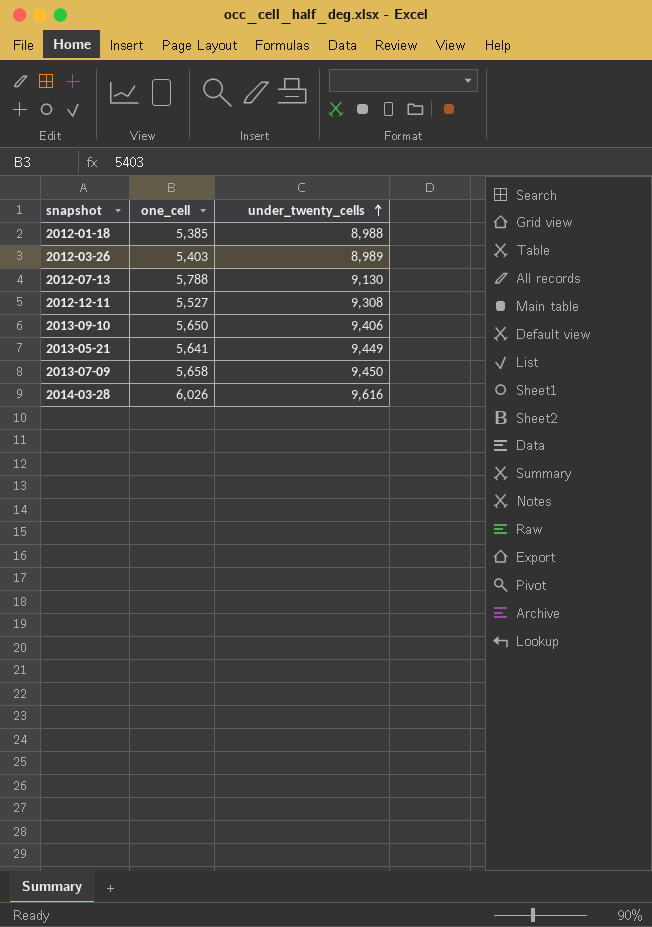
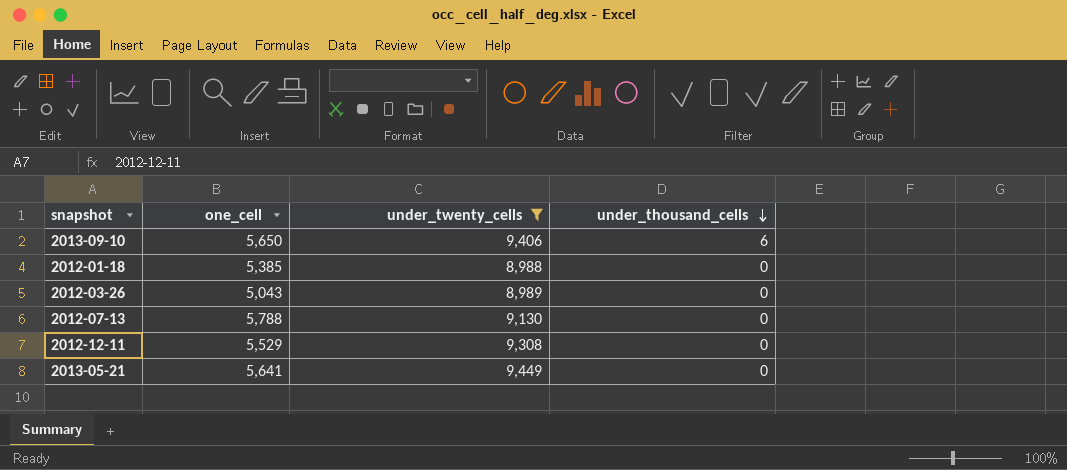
filter: none -> under_twenty_cells <= 9,449
row order: under_twenty_cells ascending -> under_thousand_cells descending
column under_thousand_cells | position: none -> 4
2012-03-26 | one_cell: 5,403 -> 5,043
2012-12-11 | one_cell: 5,527 -> 5,529

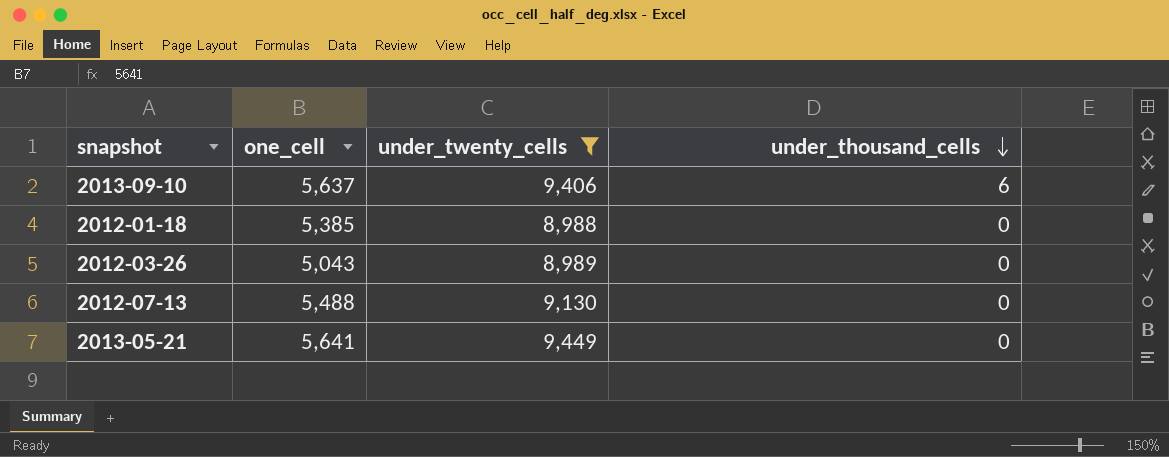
row 2012-12-11: 5,529 | 9,308 | 0 -> none
2013-09-10 | one_cell: 5,650 -> 5,637
2012-07-13 | one_cell: 5,788 -> 5,488

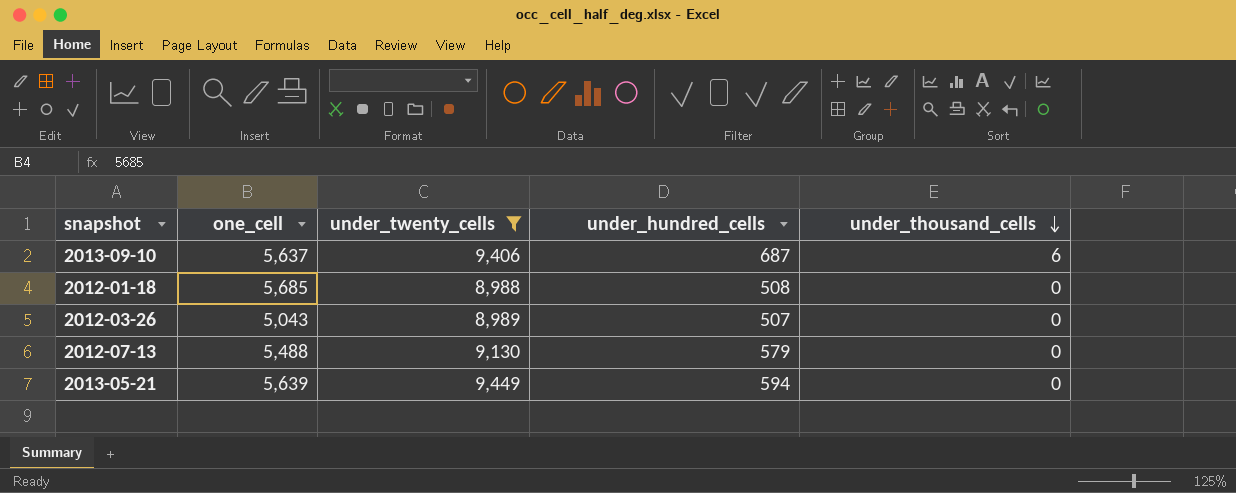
column under_hundred_cells | position: none -> 4
2012-01-18 | one_cell: 5,385 -> 5,685
2013-05-21 | one_cell: 5,641 -> 5,639

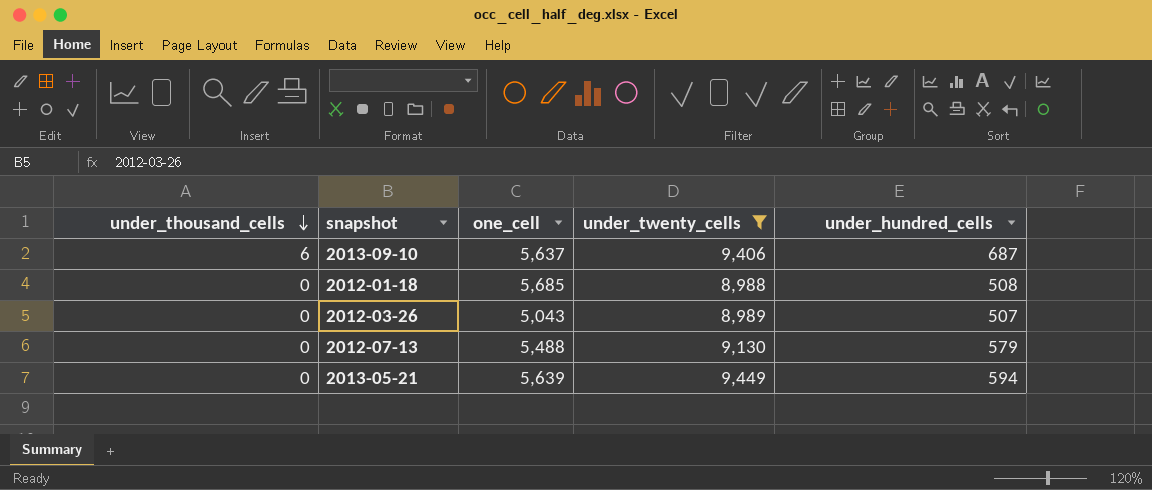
column under_thousand_cells | position: 5 -> 1

